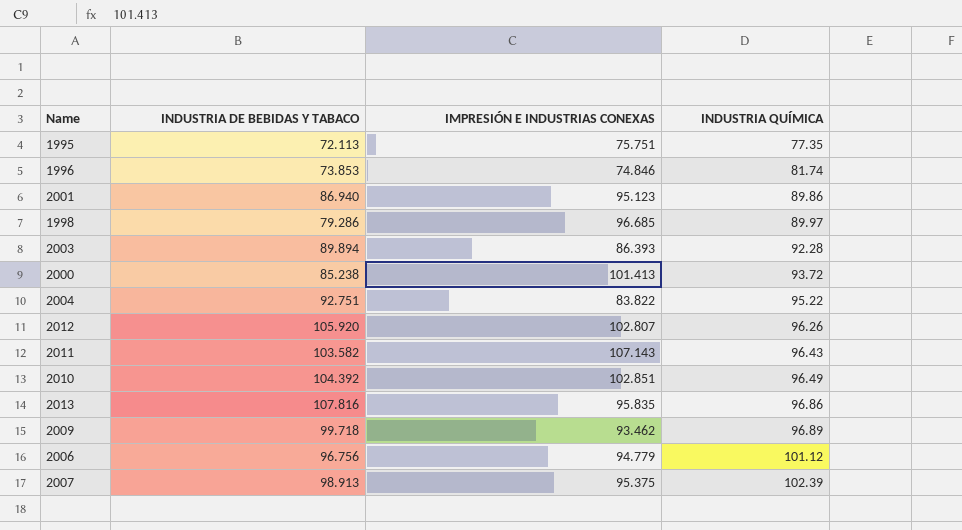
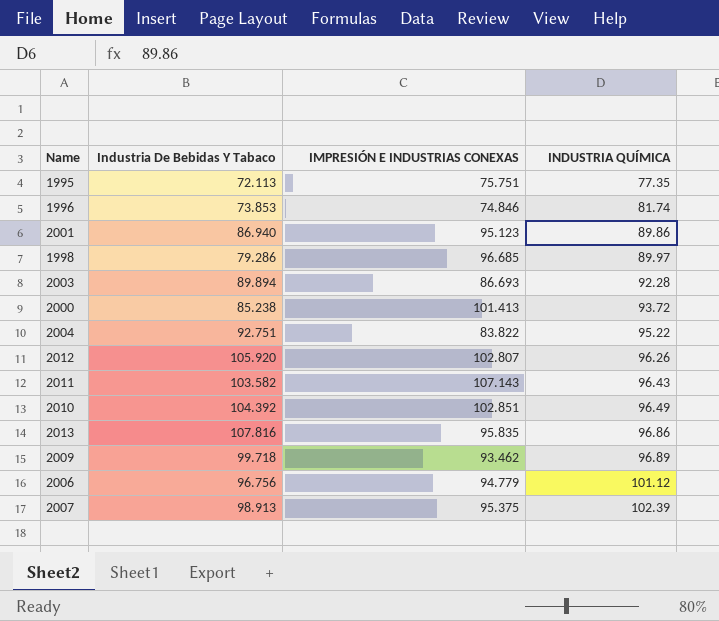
column name: INDUSTRIA DE BEBIDAS Y TABACO -> Industria De Bebidas Y Tabaco
2003 | IMPRESIÓN E INDUSTRIAS CONEXAS: 86.393 -> 86.693

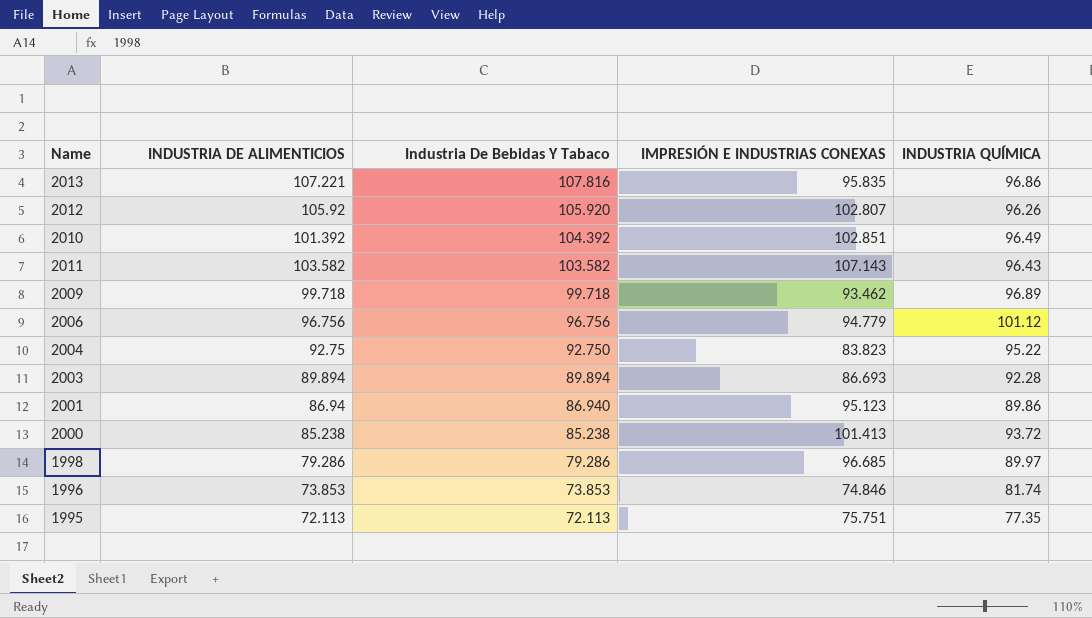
row order: INDUSTRIA QUÍMICA ascending -> Industria De Bebidas Y Tabaco descending
column INDUSTRIA DE ALIMENTICIOS | position: none -> 2
row 2007: 98.913 | 95.375 | 102.39 -> none
2004 | Industria De Bebidas Y Tabaco: 92.751 -> 92.750
2004 | IMPRESIÓN E INDUSTRIAS CONEXAS: 83.822 -> 83.823

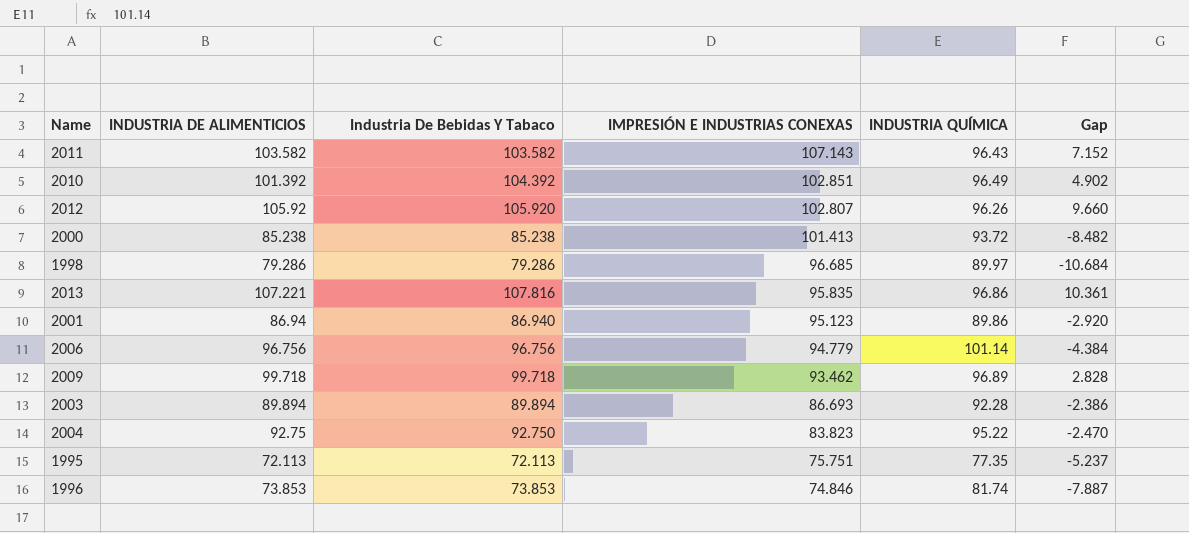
row order: Industria De Bebidas Y Tabaco descending -> IMPRESIÓN E INDUSTRIAS CONEXAS descending
column Gap | formula: none -> [INDUSTRIA DE ALIMENTICIOS] - [INDUSTRIA QUÍMICA]
2006 | INDUSTRIA QUÍMICA: 101.12 -> 101.14

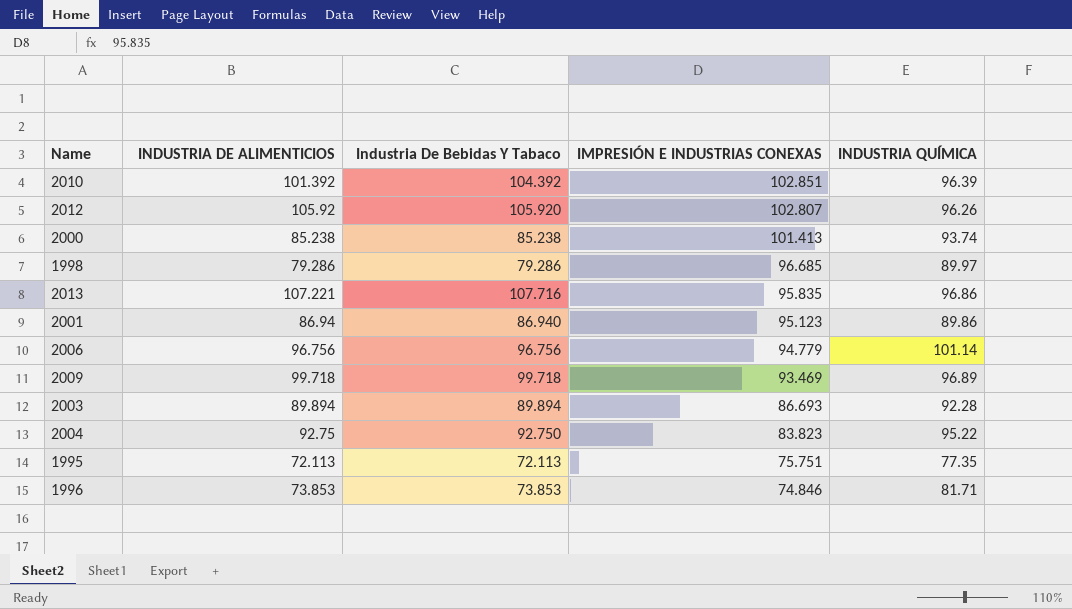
column Gap | formula: [INDUSTRIA DE ALIMENTICIOS] - [INDUSTRIA QUÍMICA] -> none
row 2011: 103.582 | 103.582 | 107.143 | 96.43 | 7.152 -> none
2010 | INDUSTRIA QUÍMICA: 96.49 -> 96.39
2000 | INDUSTRIA QUÍMICA: 93.72 -> 93.74
2013 | Industria De Bebidas Y Tabaco: 107.816 -> 107.716
2009 | IMPRESIÓN E INDUSTRIAS CONEXAS: 93.462 -> 93.469
1996 | INDUSTRIA QUÍMICA: 81.74 -> 81.71

